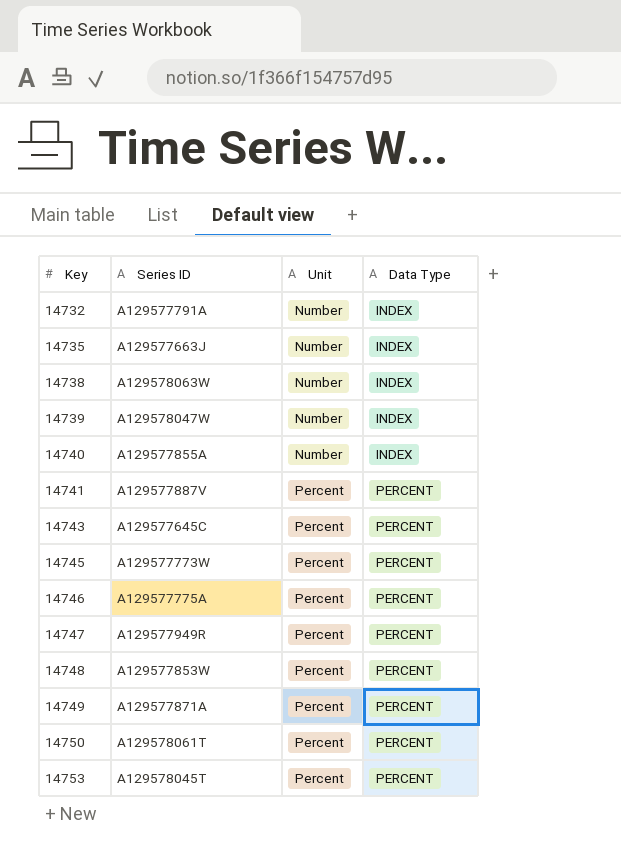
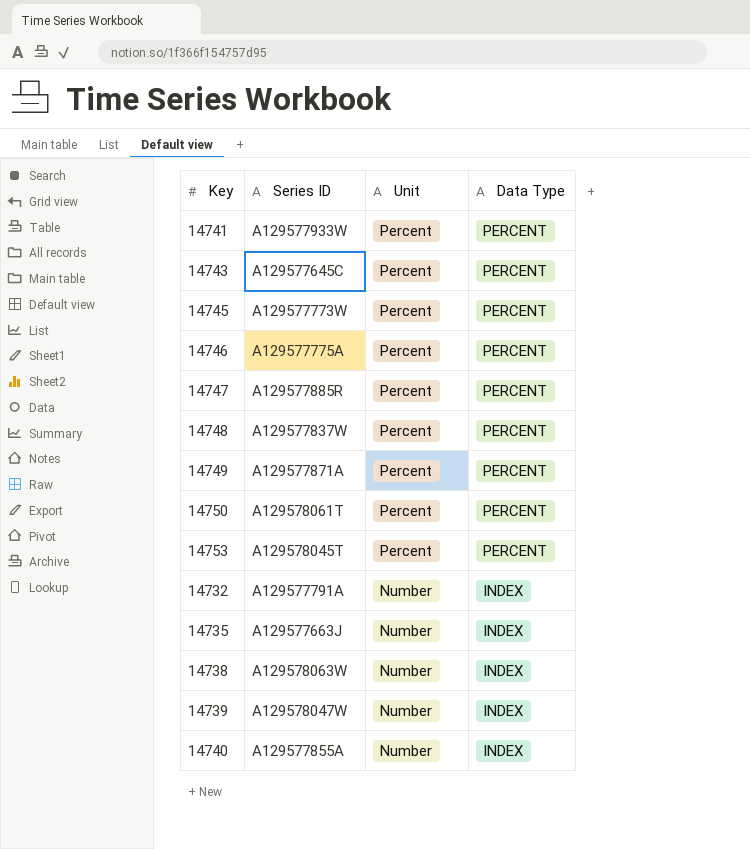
row order: Key ascending -> Unit descending
14741 | Series ID: A129577887V -> A129577933W
14747 | Series ID: A129577949R -> A129577885R
14748 | Series ID: A129577853W -> A129577837W

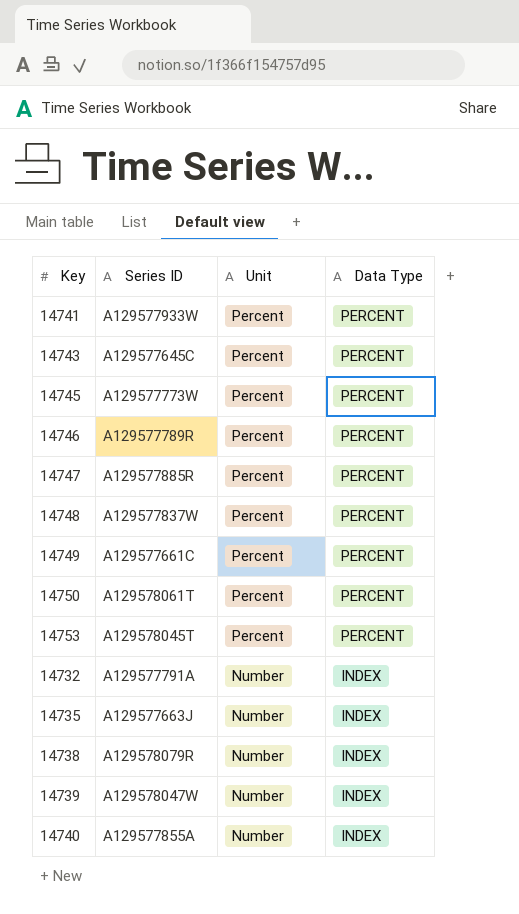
14746 | Series ID: A129577775A -> A129577789R
14749 | Series ID: A129577871A -> A129577661C
14738 | Series ID: A129578063W -> A129578079R

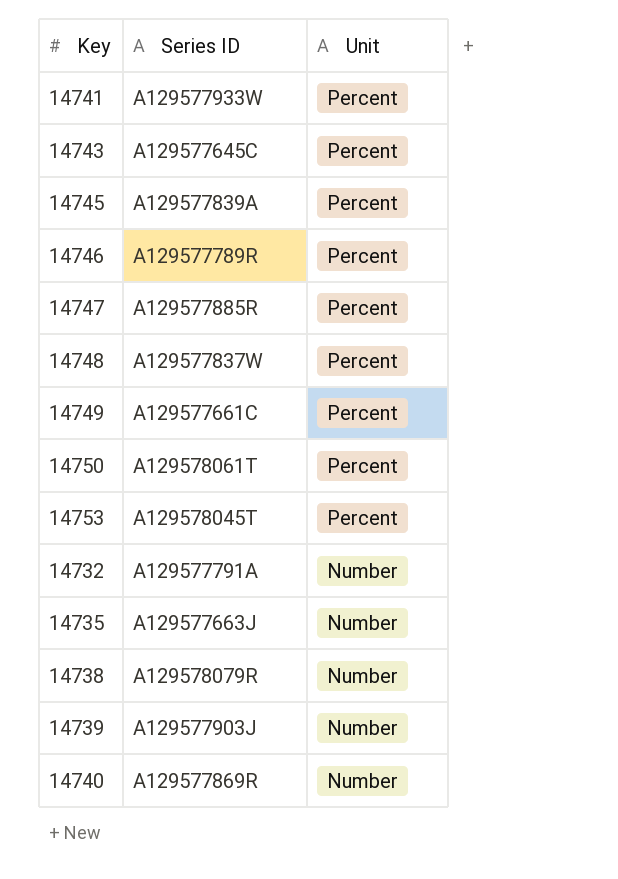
column Data Type | position: 4 -> none
14745 | Series ID: A129577773W -> A129577839A
14739 | Series ID: A129578047W -> A129577903J
14740 | Series ID: A129577855A -> A129577869R

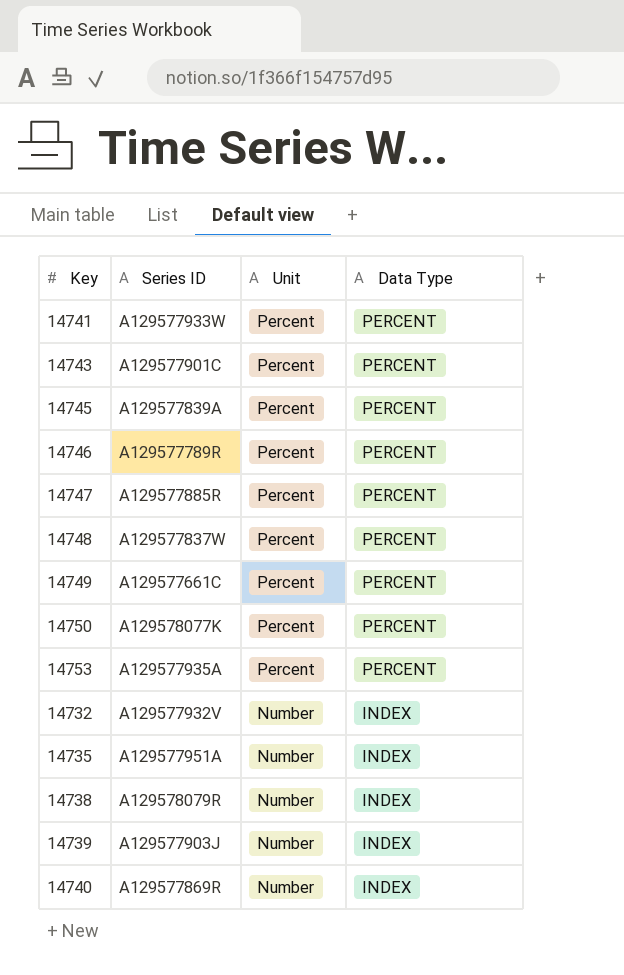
column Data Type | position: none -> 4
14743 | Series ID: A129577645C -> A129577901C
14750 | Series ID: A129578061T -> A129578077K
14753 | Series ID: A129578045T -> A129577935A
14732 | Series ID: A129577791A -> A129577932V
14735 | Series ID: A129577663J -> A129577951A

